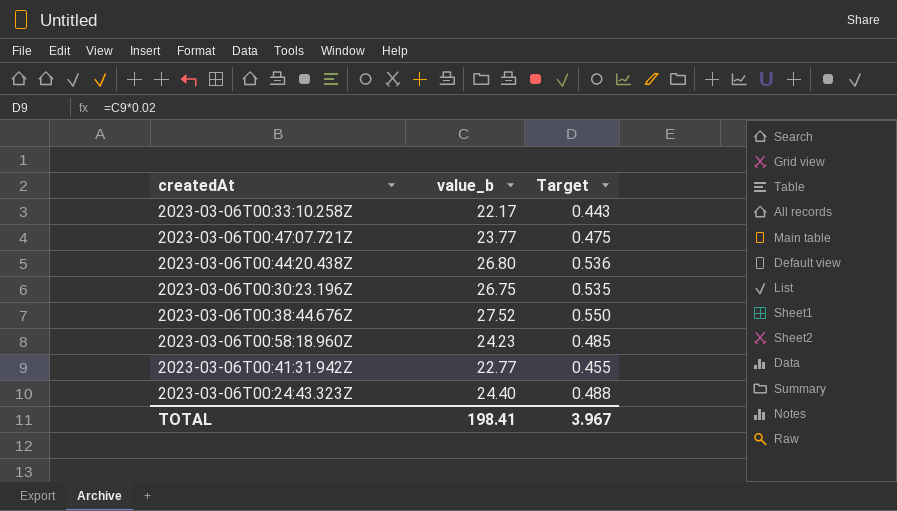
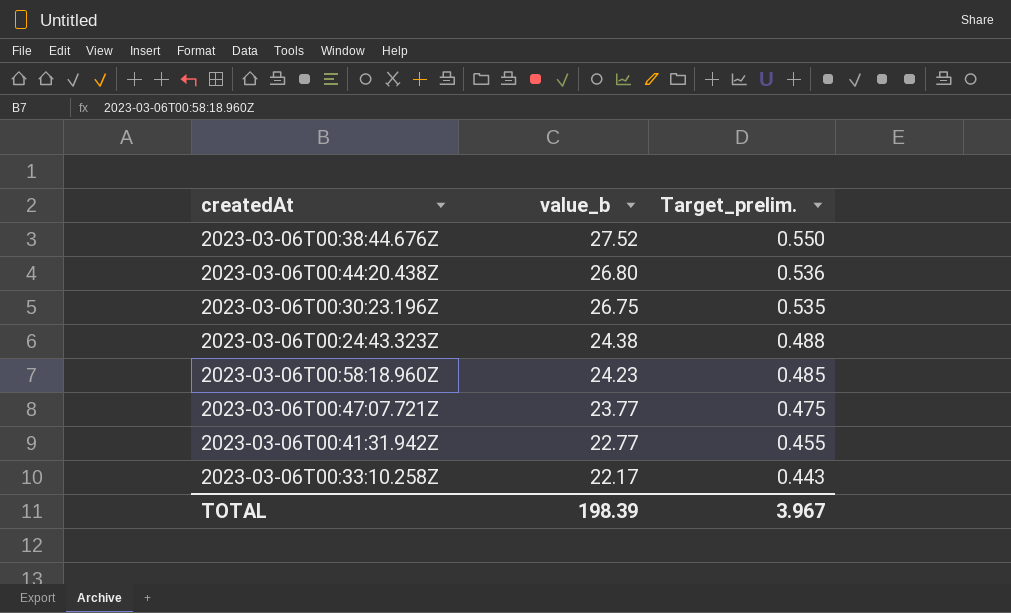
row order: none -> value_b descending
column name: Target -> Target_prelim.
2023-03-06T00:24:43.323Z | value_b: 24.40 -> 24.38
TOTAL | value_b: 198.41 -> 198.39

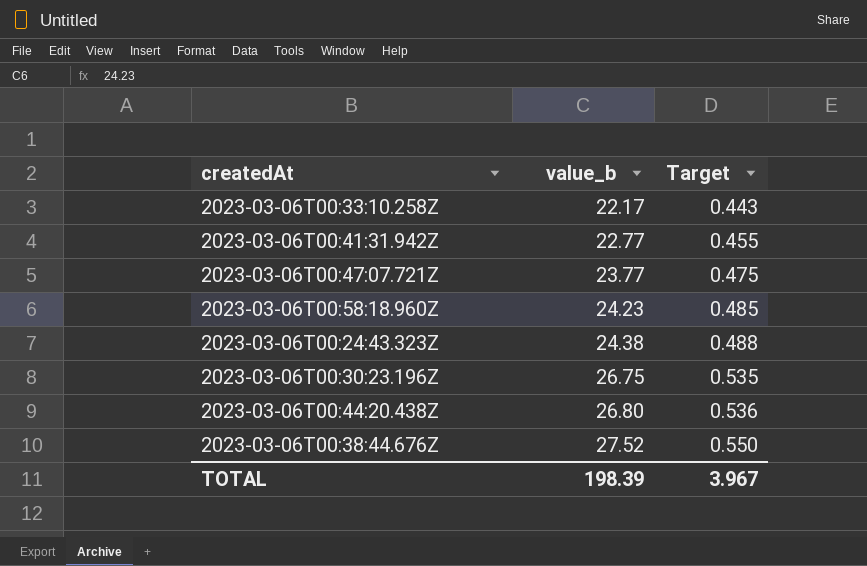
row order: value_b descending -> value_b ascending
column name: Target_prelim. -> Target

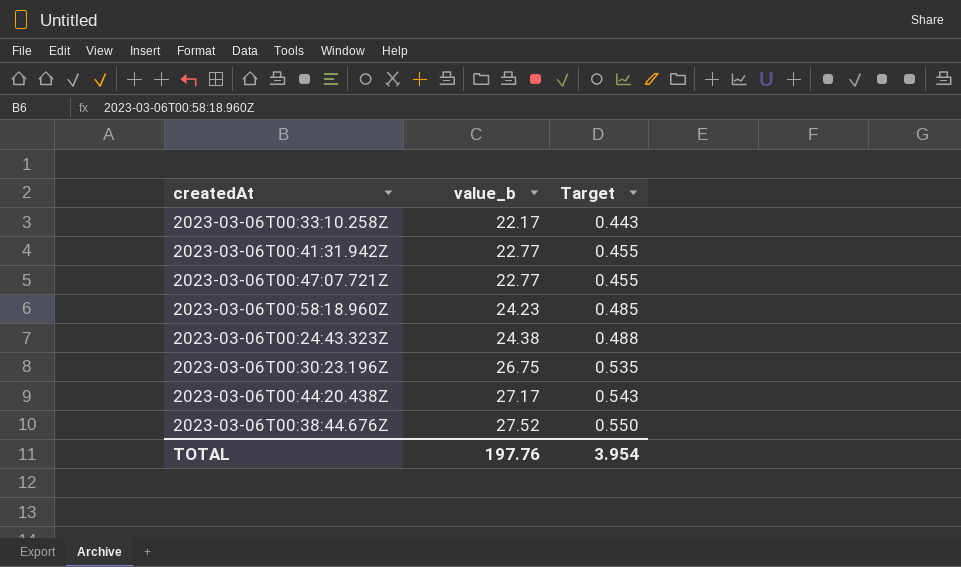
2023-03-06T00:47:07.721Z | value_b: 23.77 -> 22.77
2023-03-06T00:47:07.721Z | Target: 0.475 -> 0.455
2023-03-06T00:44:20.438Z | value_b: 26.80 -> 27.17
2023-03-06T00:44:20.438Z | Target: 0.536 -> 0.543
TOTAL | value_b: 198.39 -> 197.76
TOTAL | Target: 3.967 -> 3.954

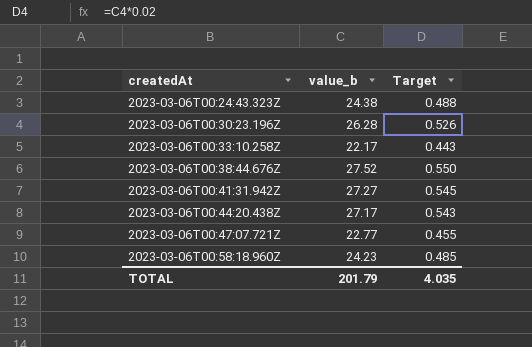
row order: value_b ascending -> createdAt ascending
2023-03-06T00:30:23.196Z | value_b: 26.75 -> 26.28
2023-03-06T00:30:23.196Z | Target: 0.535 -> 0.526
2023-03-06T00:41:31.942Z | value_b: 22.77 -> 27.27
2023-03-06T00:41:31.942Z | Target: 0.455 -> 0.545
TOTAL | value_b: 197.76 -> 201.79
TOTAL | Target: 3.954 -> 4.035

